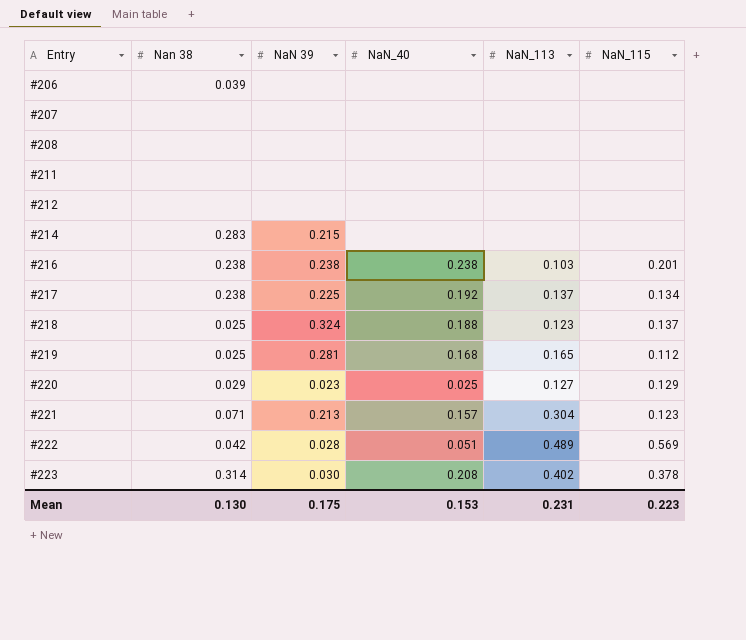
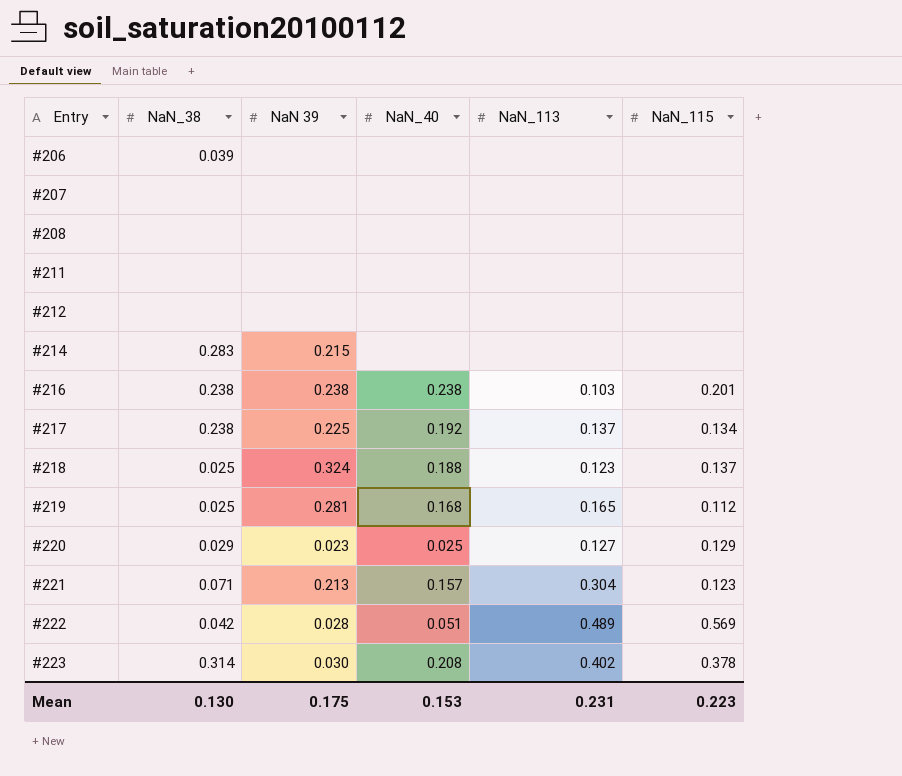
column name: Nan 38 -> NaN_38

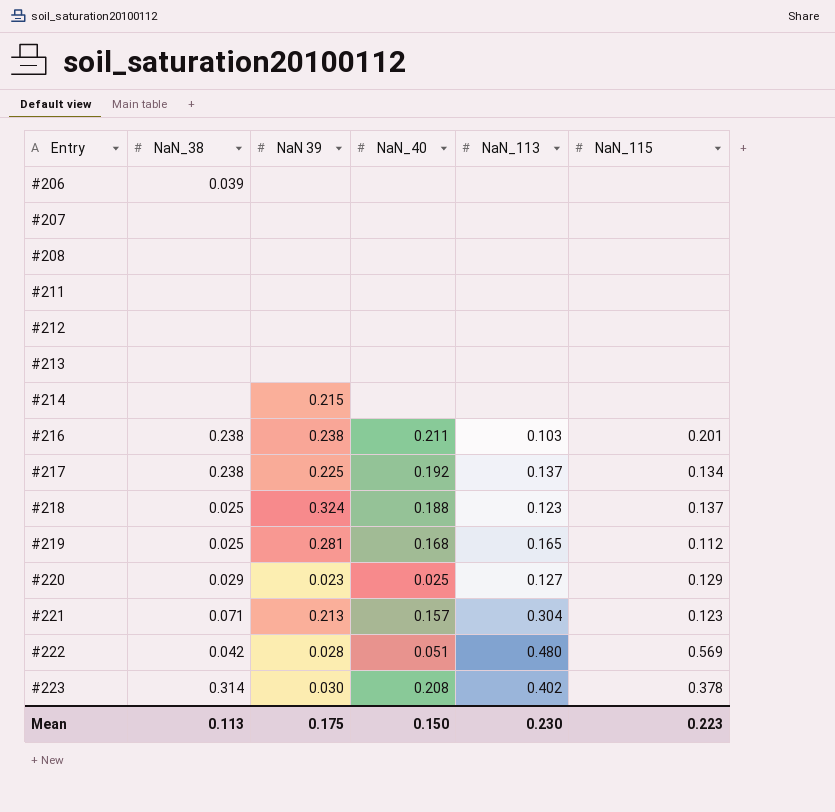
row #213: none -> none | none | none | none | none
#214 | NaN_38: 0.283 -> none
#216 | NaN_40: 0.238 -> 0.211
#222 | NaN_113: 0.489 -> 0.480
Mean | NaN_38: 0.130 -> 0.113
Mean | NaN_40: 0.153 -> 0.150
Mean | NaN_113: 0.231 -> 0.230

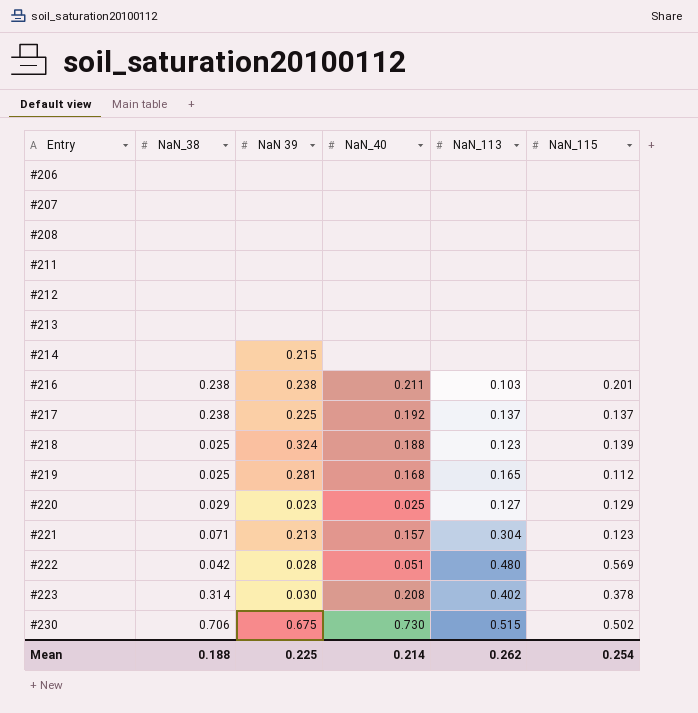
#206 | NaN_38: 0.039 -> none
#217 | NaN_115: 0.134 -> 0.137
#218 | NaN_115: 0.137 -> 0.139
row #230: none -> 0.706 | 0.675 | 0.730 | 0.515 | 0.502
Mean | NaN_38: 0.113 -> 0.188
Mean | NaN 39: 0.175 -> 0.225
Mean | NaN_40: 0.150 -> 0.214
Mean | NaN_113: 0.230 -> 0.262
Mean | NaN_115: 0.223 -> 0.254

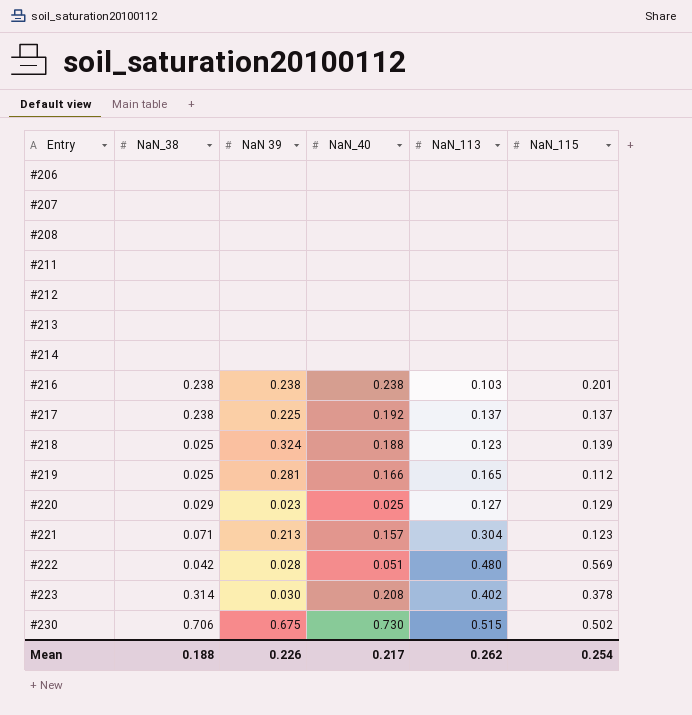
#214 | NaN 39: 0.215 -> none
#216 | NaN_40: 0.211 -> 0.238
#219 | NaN_40: 0.168 -> 0.166
Mean | NaN 39: 0.225 -> 0.226
Mean | NaN_40: 0.214 -> 0.217

